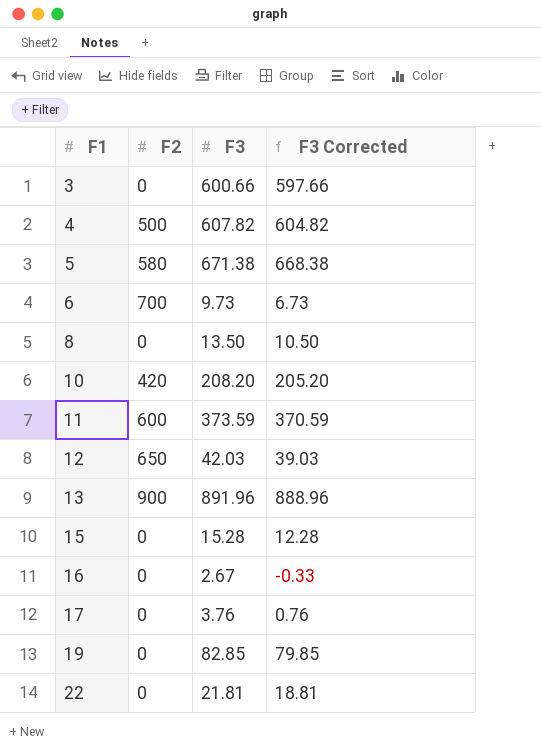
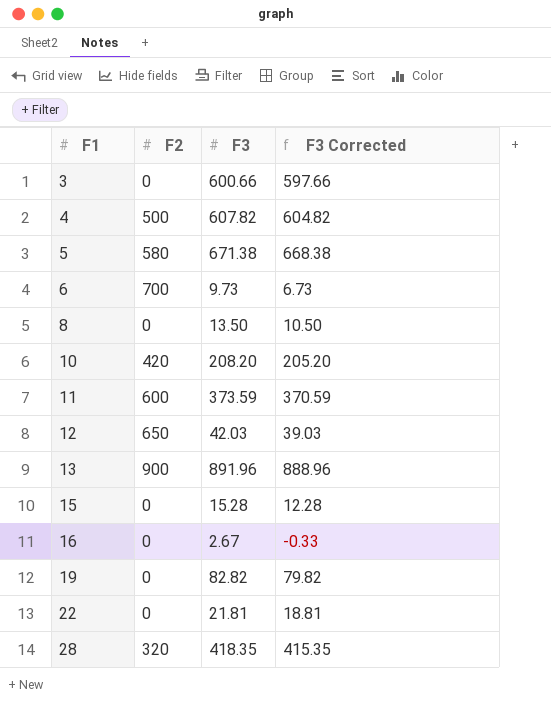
row 17: 0 | 3.76 | 0.76 -> none
19 | F3: 82.85 -> 82.82
19 | F3 Corrected: 79.85 -> 79.82
row 28: none -> 320 | 418.35 | 415.35

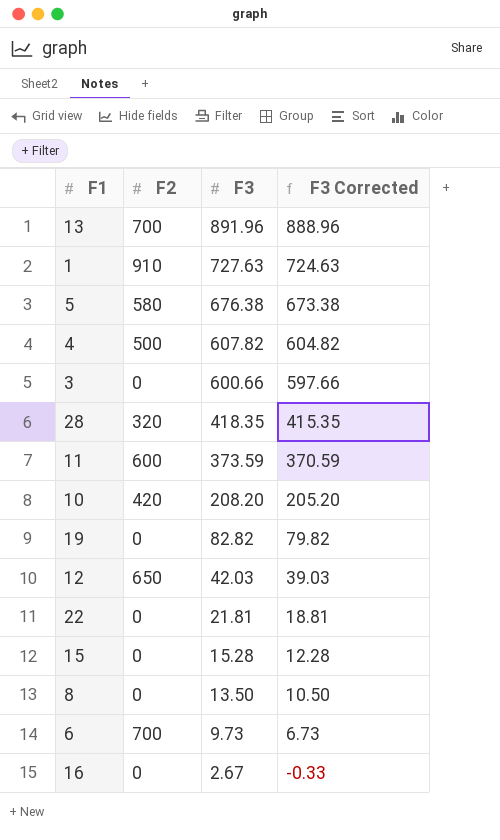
row order: F1 ascending -> F3 descending
13 | F2: 900 -> 700
row 1: none -> 910 | 727.63 | 724.63
5 | F3: 671.38 -> 676.38
5 | F3 Corrected: 668.38 -> 673.38

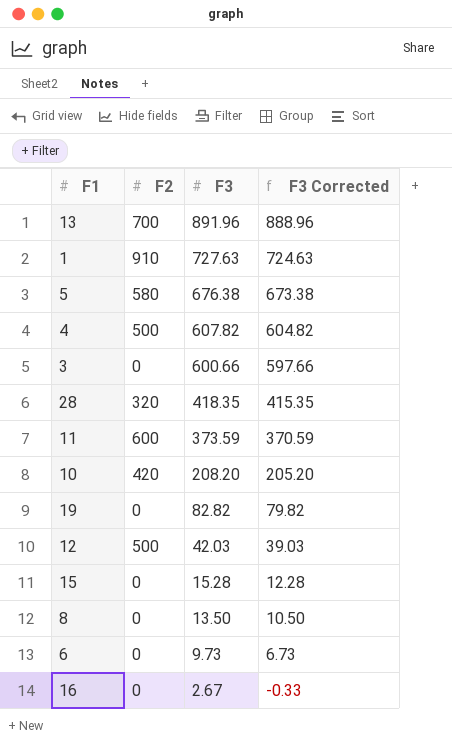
row 22: 0 | 21.81 | 18.81 -> none
12 | F2: 650 -> 500
6 | F2: 700 -> 0

